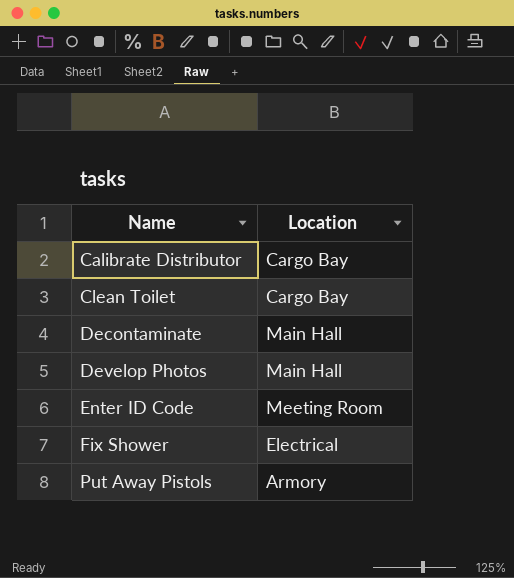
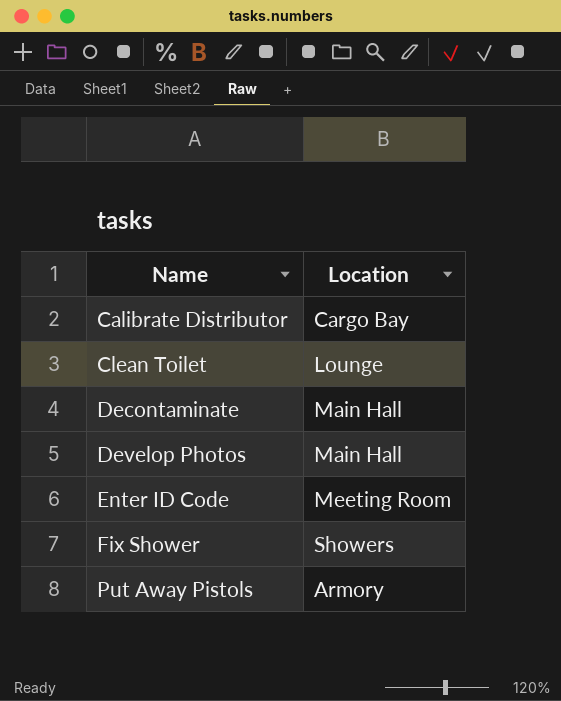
Clean Toilet | Location: Cargo Bay -> Lounge
Fix Shower | Location: Electrical -> Showers

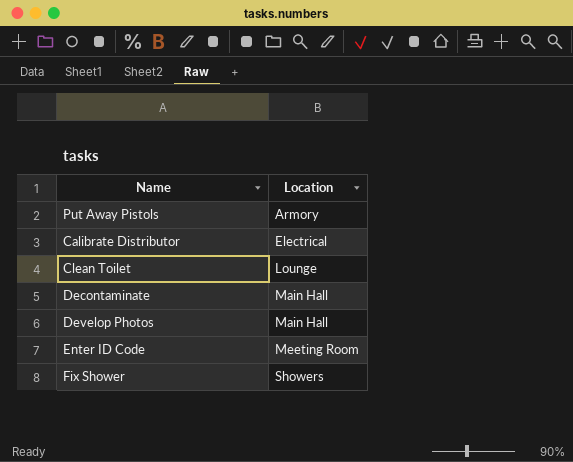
row order: Name ascending -> Location ascending
Calibrate Distributor | Location: Cargo Bay -> Electrical

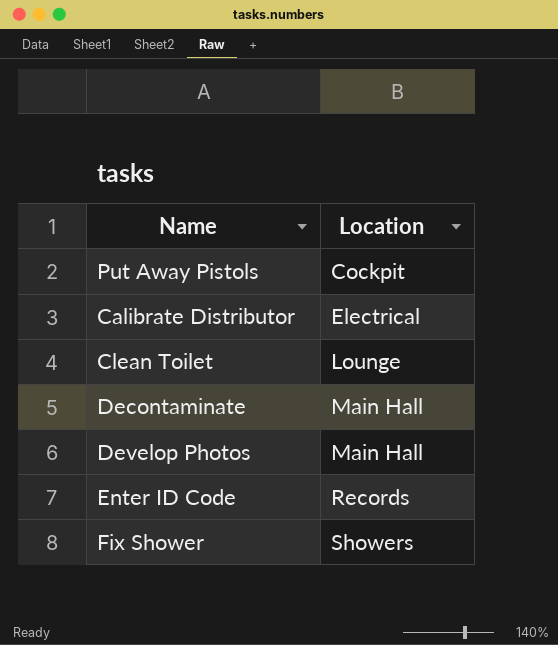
Put Away Pistols | Location: Armory -> Cockpit
Enter ID Code | Location: Meeting Room -> Records

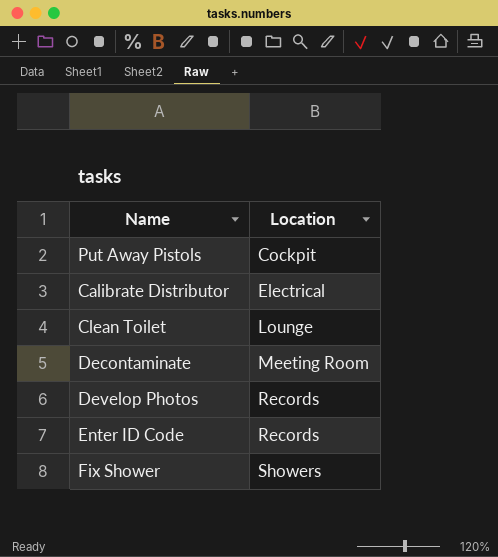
Decontaminate | Location: Main Hall -> Meeting Room
Develop Photos | Location: Main Hall -> Records

